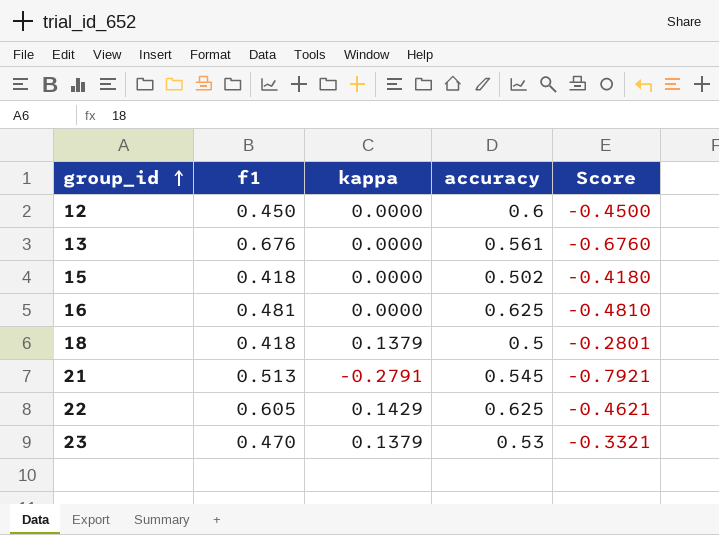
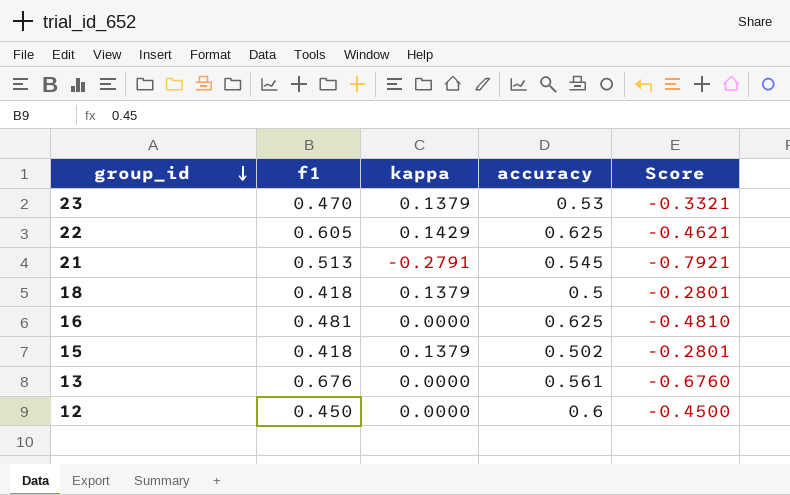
row order: group_id ascending -> group_id descending
15 | kappa: 0.0000 -> 0.1379
15 | Score: -0.4180 -> -0.2801

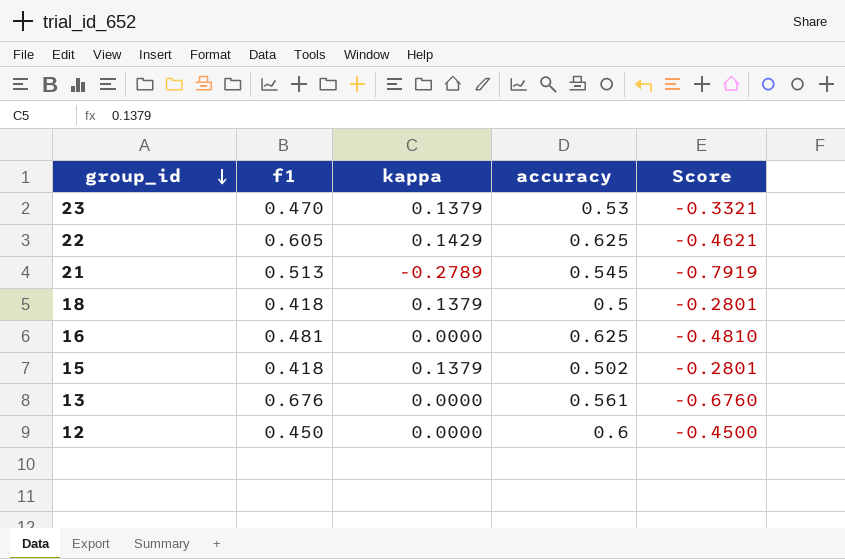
21 | kappa: -0.2791 -> -0.2789
21 | Score: -0.7921 -> -0.7919

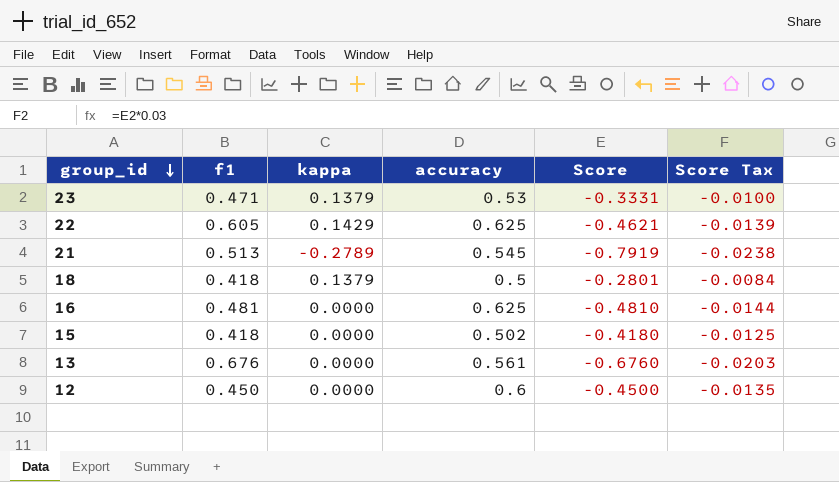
column Score Tax | formula: none -> [Score] * 0.03
23 | f1: 0.470 -> 0.471
23 | Score: -0.3321 -> -0.3331
15 | kappa: 0.1379 -> 0.0000
15 | Score: -0.2801 -> -0.4180

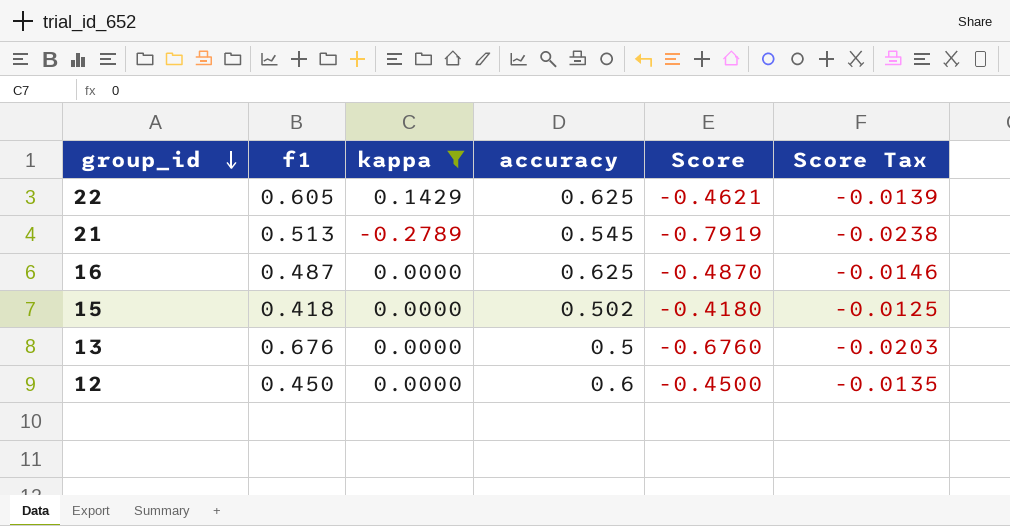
filter: none -> kappa != 0.1379
16 | f1: 0.481 -> 0.487
16 | Score: -0.4810 -> -0.4870
16 | Score Tax: -0.0144 -> -0.0146
13 | accuracy: 0.561 -> 0.5

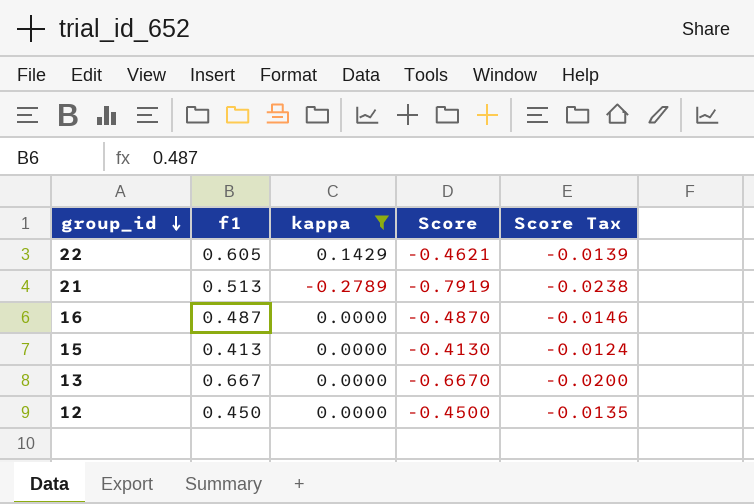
column accuracy | position: 4 -> none
15 | f1: 0.418 -> 0.413
15 | Score: -0.4180 -> -0.4130
15 | Score Tax: -0.0125 -> -0.0124
13 | f1: 0.676 -> 0.667
13 | Score: -0.6760 -> -0.6670
13 | Score Tax: -0.0203 -> -0.0200

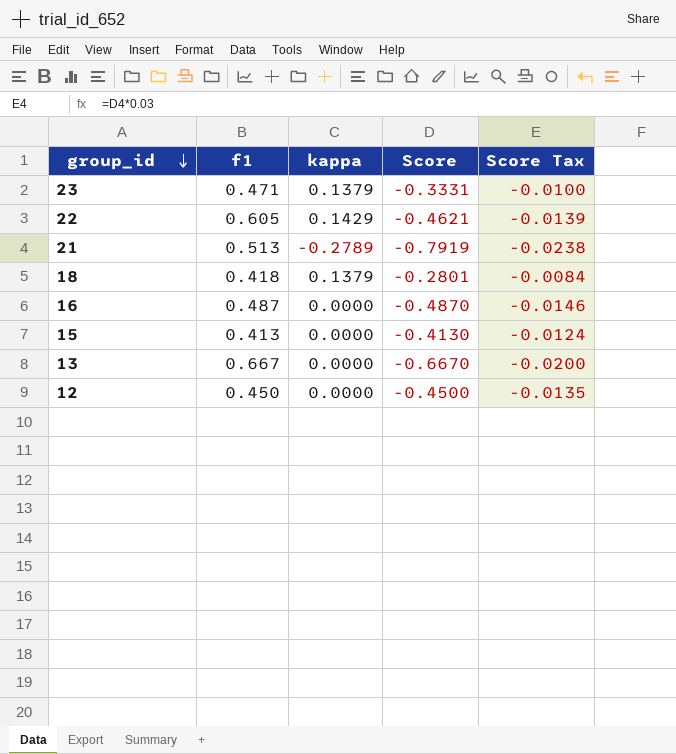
filter: kappa != 0.1379 -> none

